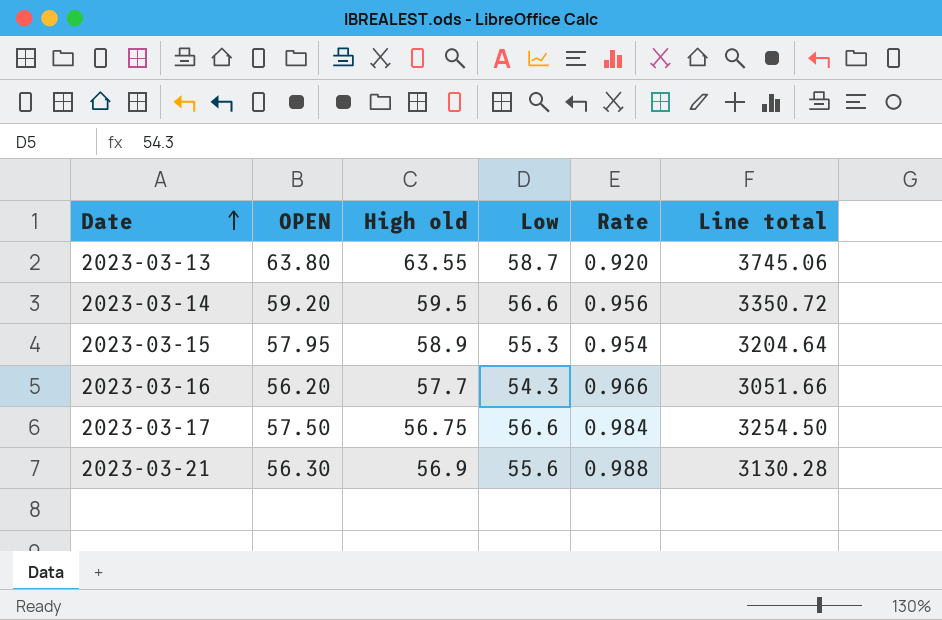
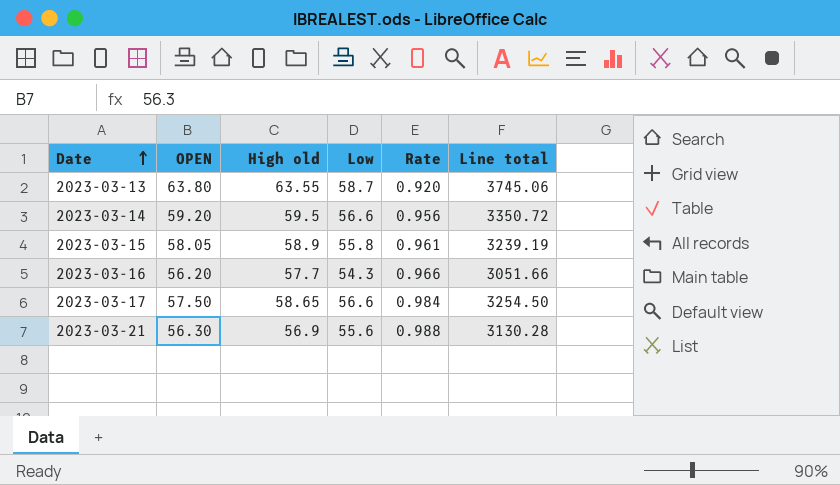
2023-03-15 | OPEN: 57.95 -> 58.05
2023-03-15 | Low: 55.3 -> 55.8
2023-03-15 | Rate: 0.954 -> 0.961
2023-03-15 | Line total: 3204.64 -> 3239.19
2023-03-17 | High old: 56.75 -> 58.65

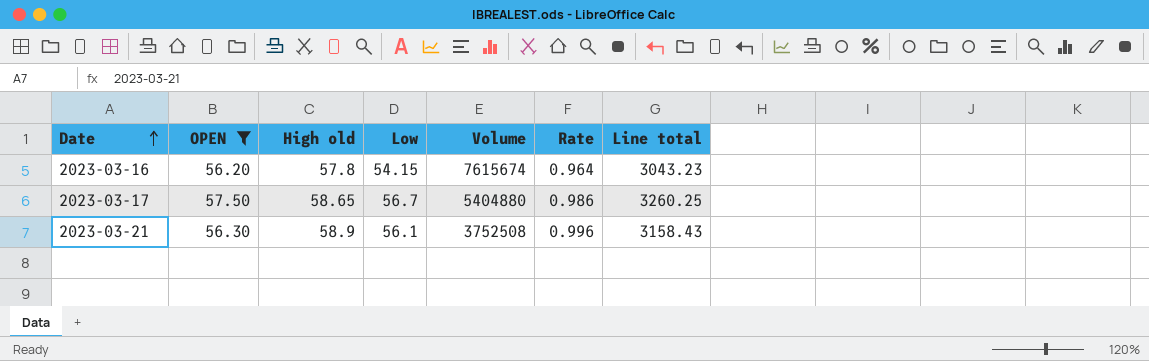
filter: none -> OPEN <= 57.50
column Volume | position: none -> 5
2023-03-16 | High old: 57.7 -> 57.8
2023-03-16 | Low: 54.3 -> 54.15
2023-03-16 | Rate: 0.966 -> 0.964
2023-03-16 | Line total: 3051.66 -> 3043.23
2023-03-17 | Low: 56.6 -> 56.7
2023-03-17 | Rate: 0.984 -> 0.986
2023-03-17 | Line total: 3254.50 -> 3260.25
2023-03-21 | High old: 56.9 -> 58.9
2023-03-21 | Low: 55.6 -> 56.1
2023-03-21 | Rate: 0.988 -> 0.996
2023-03-21 | Line total: 3130.28 -> 3158.43

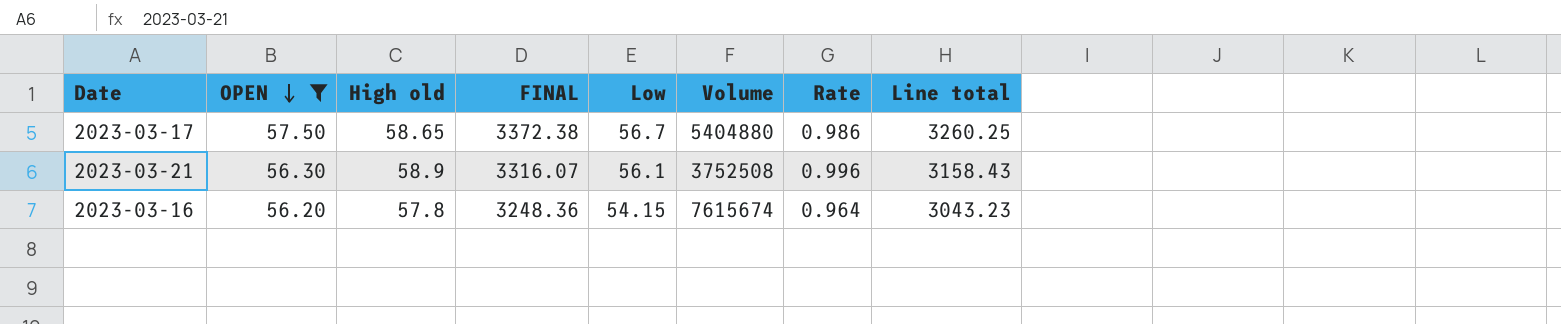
row order: Date ascending -> OPEN descending
column FINAL | formula: none -> [OPEN] * [High old]

